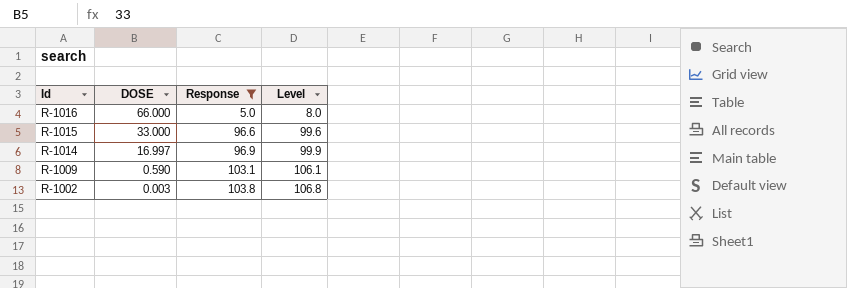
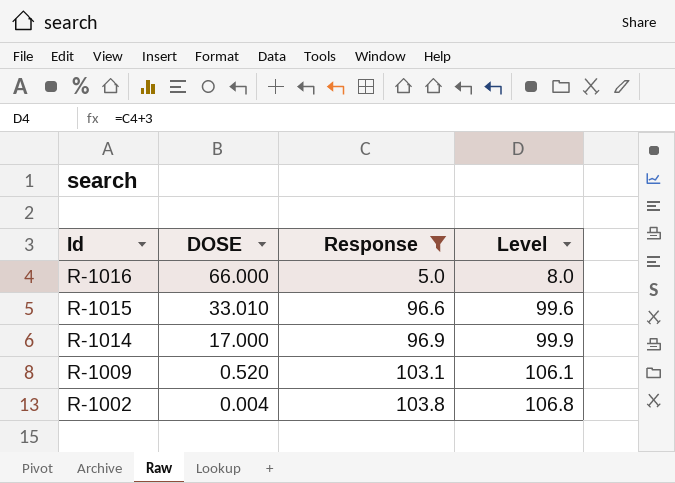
R-1015 | DOSE: 33.000 -> 33.010
R-1014 | DOSE: 16.997 -> 17.000
R-1009 | DOSE: 0.590 -> 0.520
R-1002 | DOSE: 0.003 -> 0.004

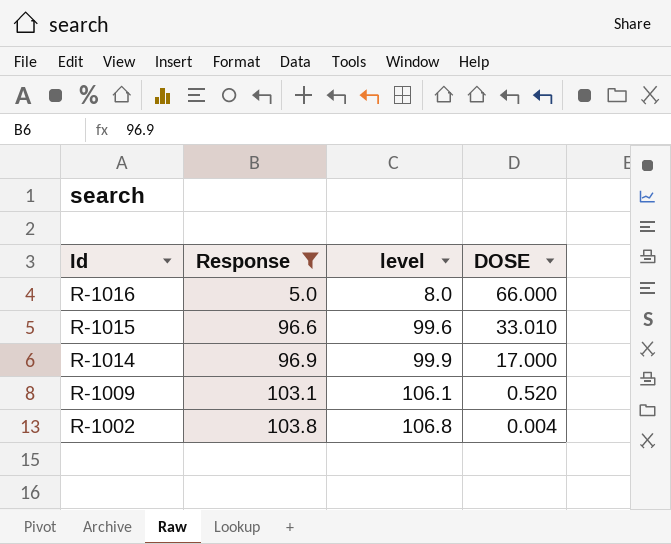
column name: Level -> level
column DOSE | position: 2 -> 4

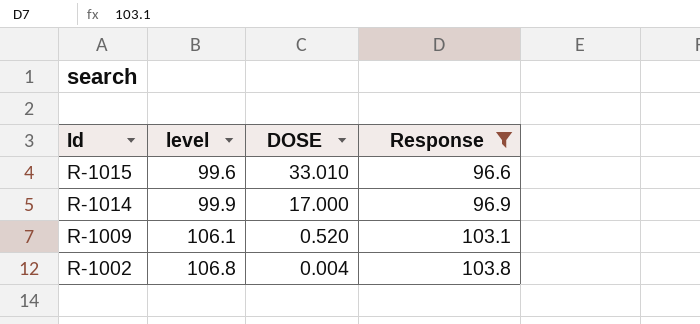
column Response | position: 2 -> 4
row R-1016: 5.0 | 8.0 | 66.000 -> none

